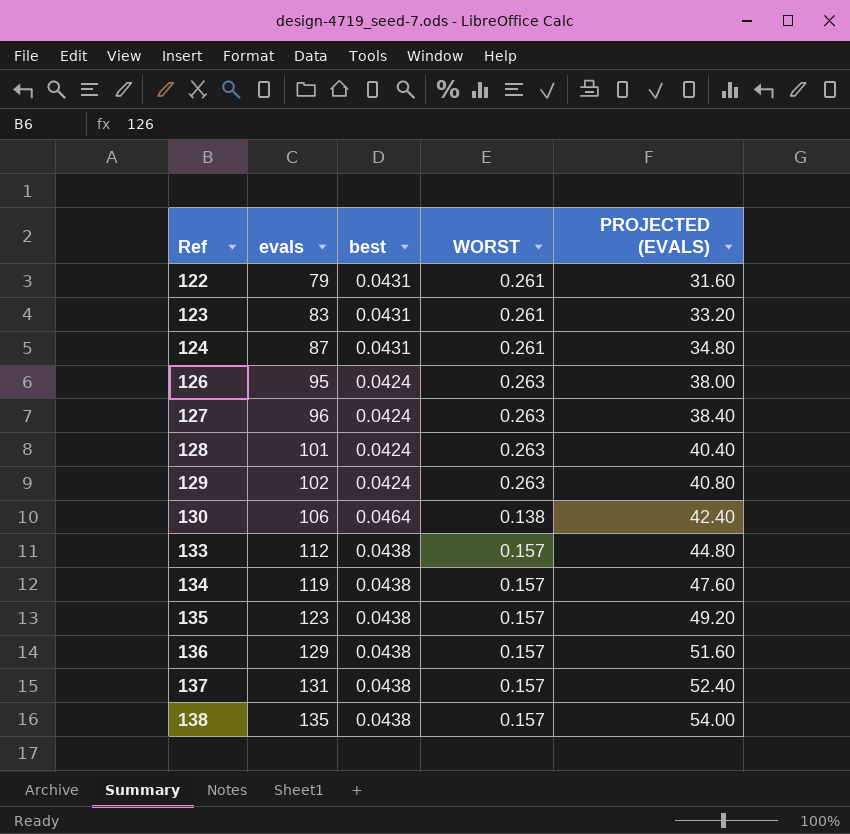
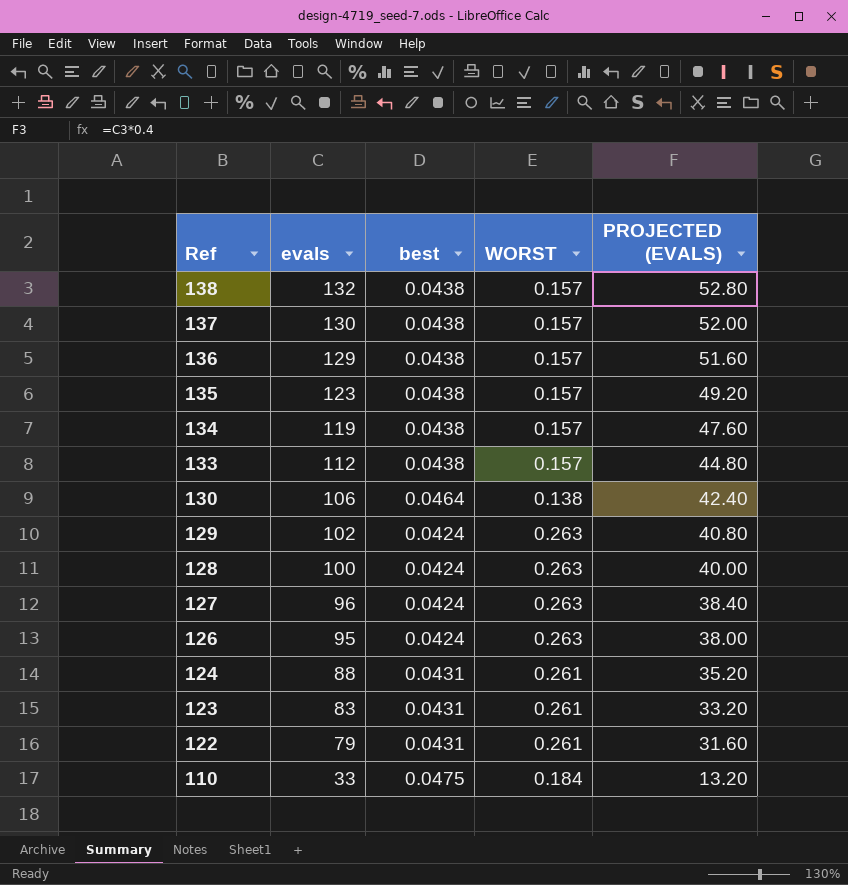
row order: Ref ascending -> Ref descending
138 | evals: 135 -> 132
138 | PROJECTED (EVALS): 54.00 -> 52.80
137 | evals: 131 -> 130
137 | PROJECTED (EVALS): 52.40 -> 52.00
128 | evals: 101 -> 100
128 | PROJECTED (EVALS): 40.40 -> 40.00
124 | evals: 87 -> 88
124 | PROJECTED (EVALS): 34.80 -> 35.20
row 110: none -> 33 | 0.0475 | 0.184 | 13.20

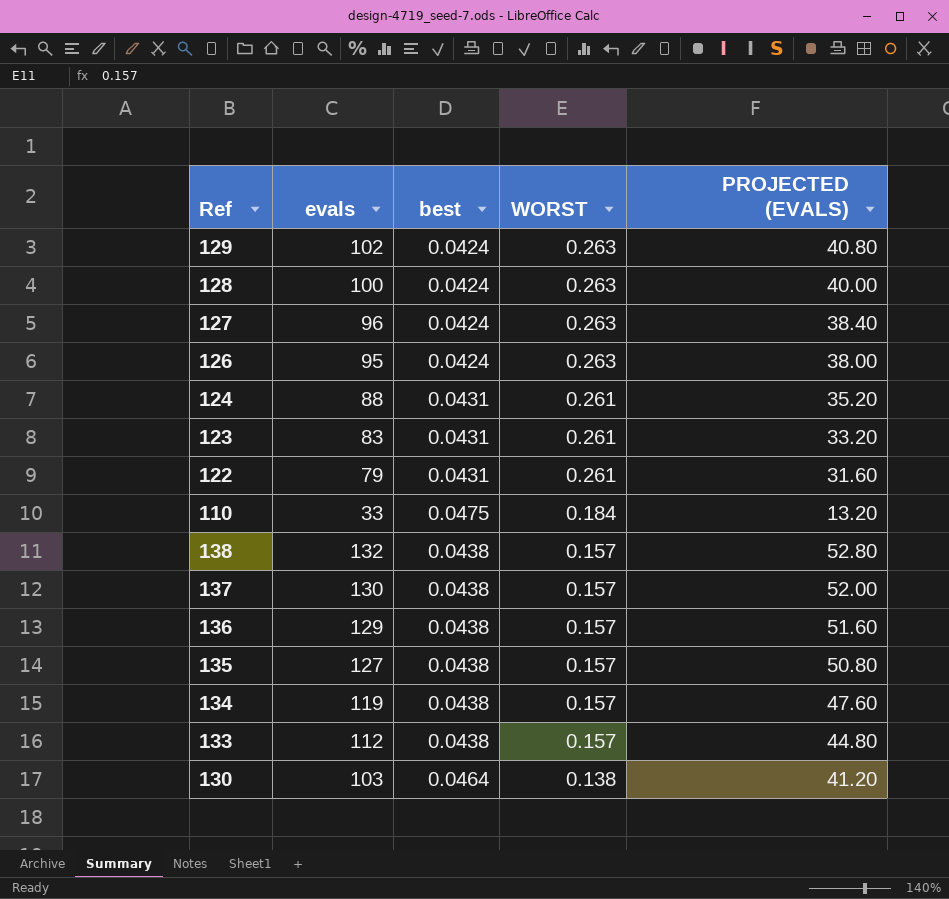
row order: Ref descending -> WORST descending
135 | evals: 123 -> 127
135 | PROJECTED (EVALS): 49.20 -> 50.80
130 | evals: 106 -> 103
130 | PROJECTED (EVALS): 42.40 -> 41.20

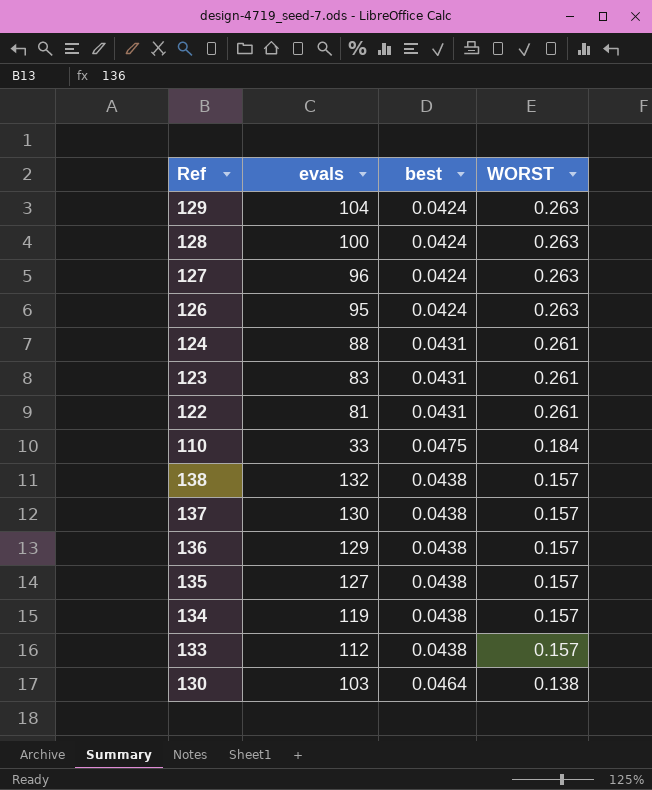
column PROJECTED (EVALS) | formula: [evals] * 0.4 -> none
129 | evals: 102 -> 104
122 | evals: 79 -> 81

